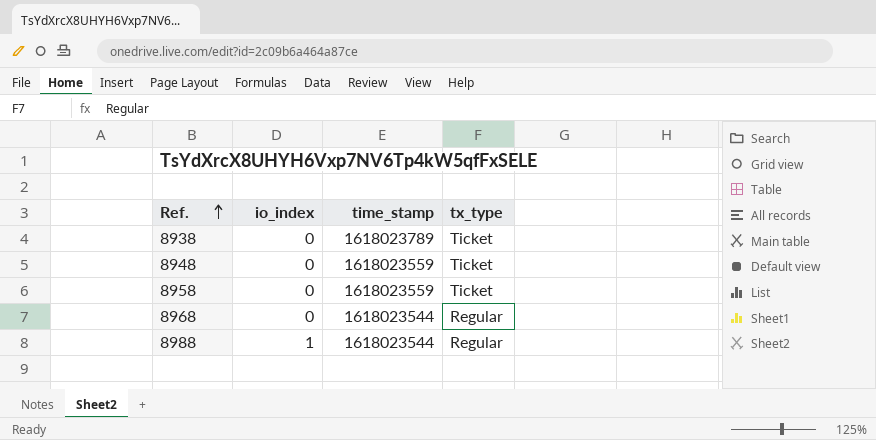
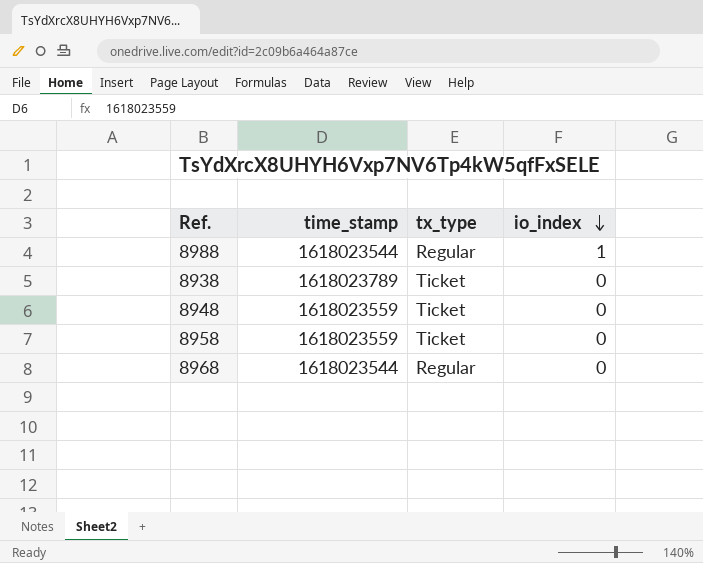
row order: Ref. ascending -> io_index descending
column io_index | position: 2 -> 4

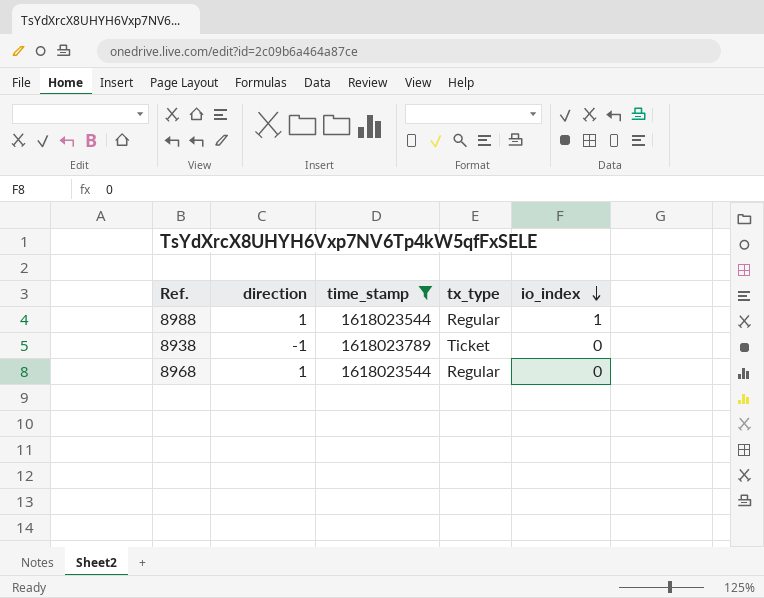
filter: none -> time_stamp != 1618023559
column direction | position: none -> 2

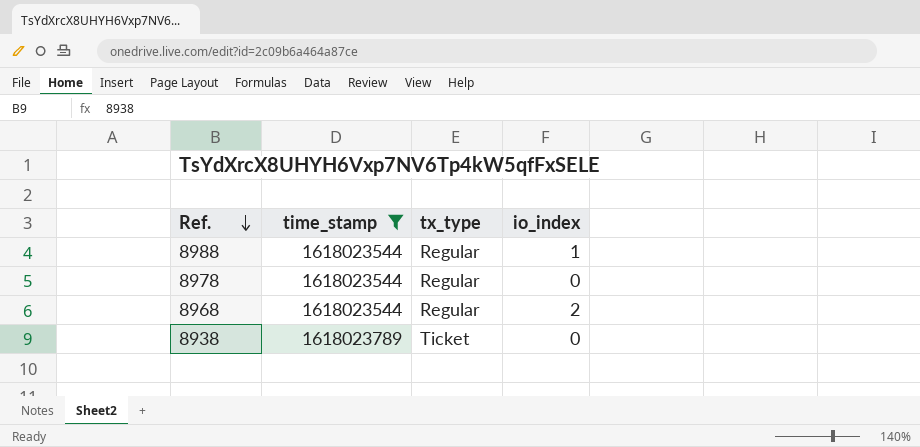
row order: io_index descending -> Ref. descending
column direction | position: 2 -> none
row 8978: none -> 1618023544 | Regular | 0
8968 | io_index: 0 -> 2

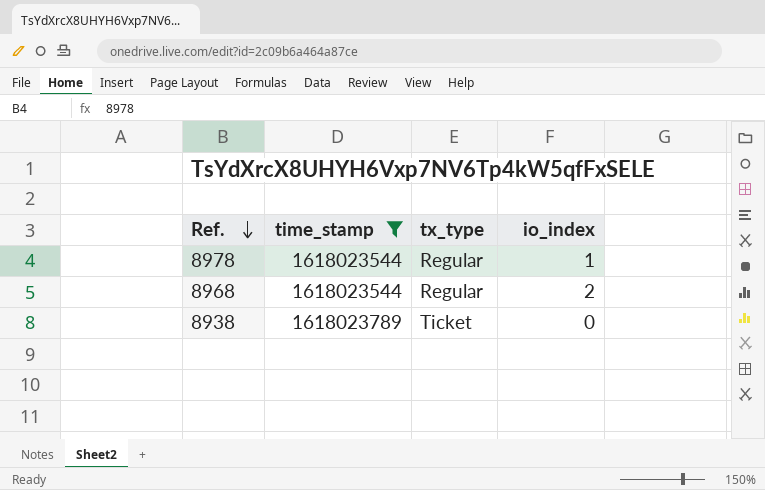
row 8988: 1618023544 | Regular | 1 -> none
8978 | io_index: 0 -> 1

